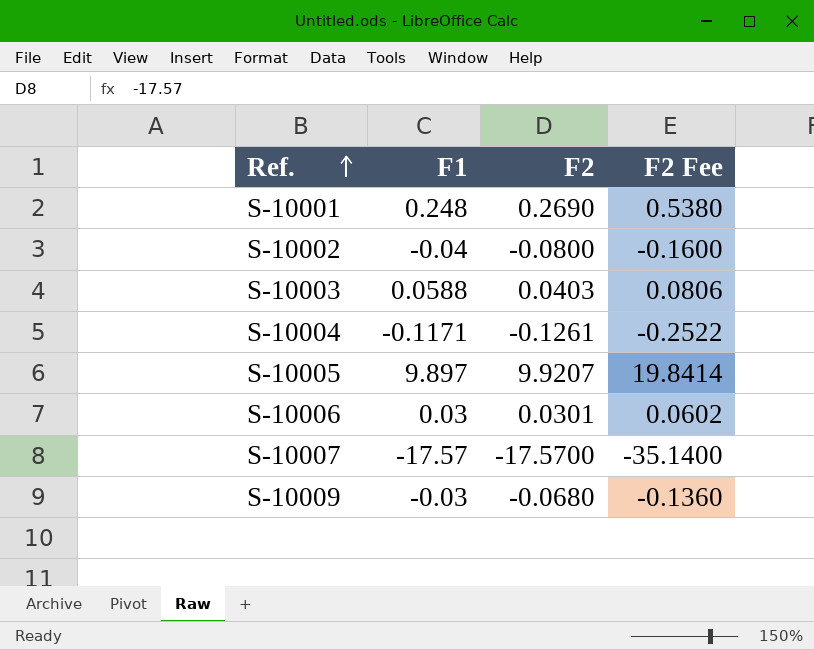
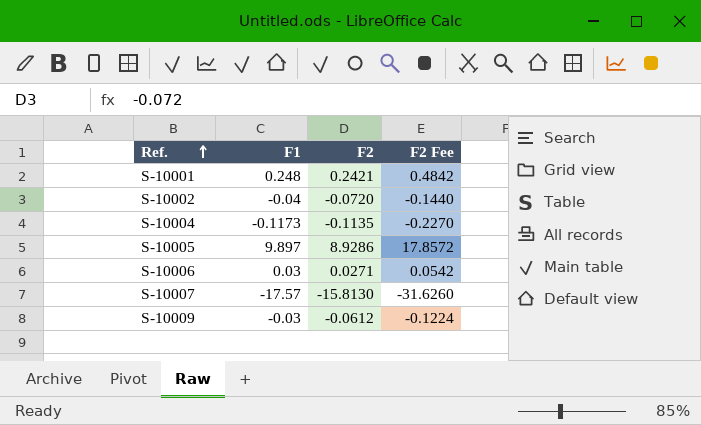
row S-10003: 0.0588 | 0.0403 | 0.0806 -> none
S-10001 | F2: 0.2690 -> 0.2421
S-10001 | F2 Fee: 0.5380 -> 0.4842
S-10002 | F2: -0.0800 -> -0.0720
S-10002 | F2 Fee: -0.1600 -> -0.1440
S-10004 | F1: -0.1171 -> -0.1173
S-10004 | F2: -0.1261 -> -0.1135
S-10004 | F2 Fee: -0.2522 -> -0.2270
S-10005 | F2: 9.9207 -> 8.9286
S-10005 | F2 Fee: 19.8414 -> 17.8572
S-10006 | F2: 0.0301 -> 0.0271
S-10006 | F2 Fee: 0.0602 -> 0.0542
S-10007 | F2: -17.5700 -> -15.8130
S-10007 | F2 Fee: -35.1400 -> -31.6260
S-10009 | F2: -0.0680 -> -0.0612
S-10009 | F2 Fee: -0.1360 -> -0.1224

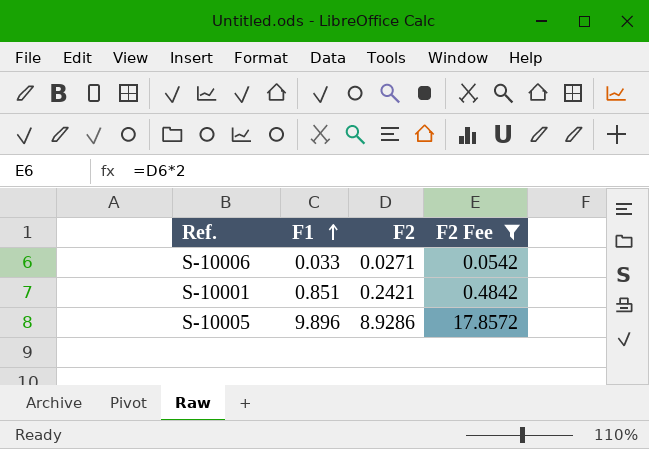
filter: none -> F2 Fee >= 0.0542
row order: Ref. ascending -> F1 ascending
S-10006 | F1: 0.03 -> 0.033
S-10001 | F1: 0.248 -> 0.851
S-10005 | F1: 9.897 -> 9.896

